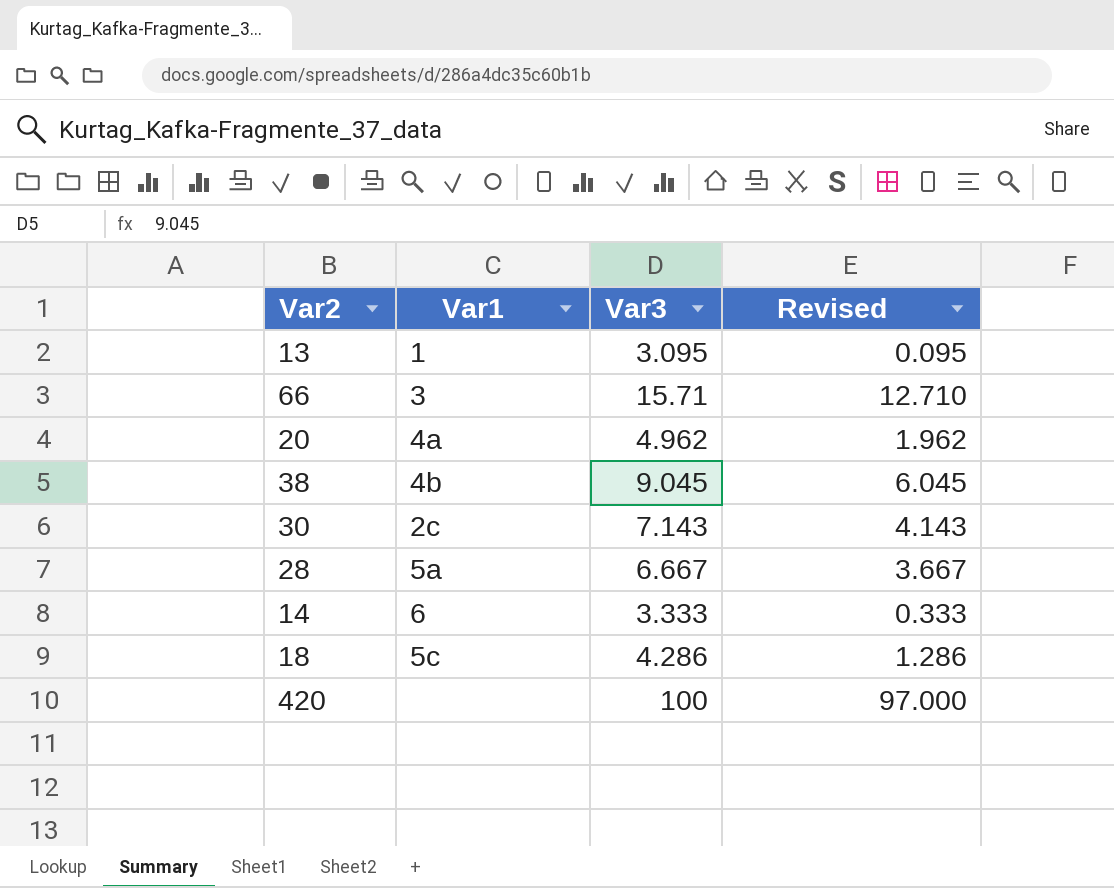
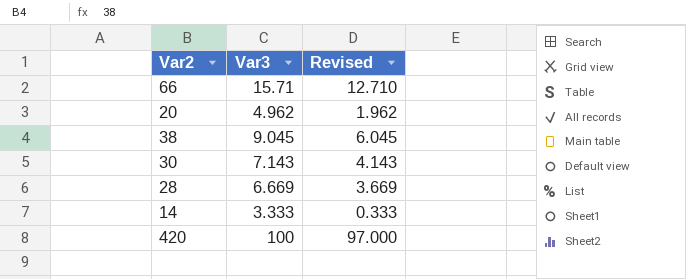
column Var1 | position: 2 -> none
row 13: 1 | 3.095 | 0.095 -> none
row 18: 5c | 4.286 | 1.286 -> none
28 | Var3: 6.667 -> 6.669
28 | Revised: 3.667 -> 3.669

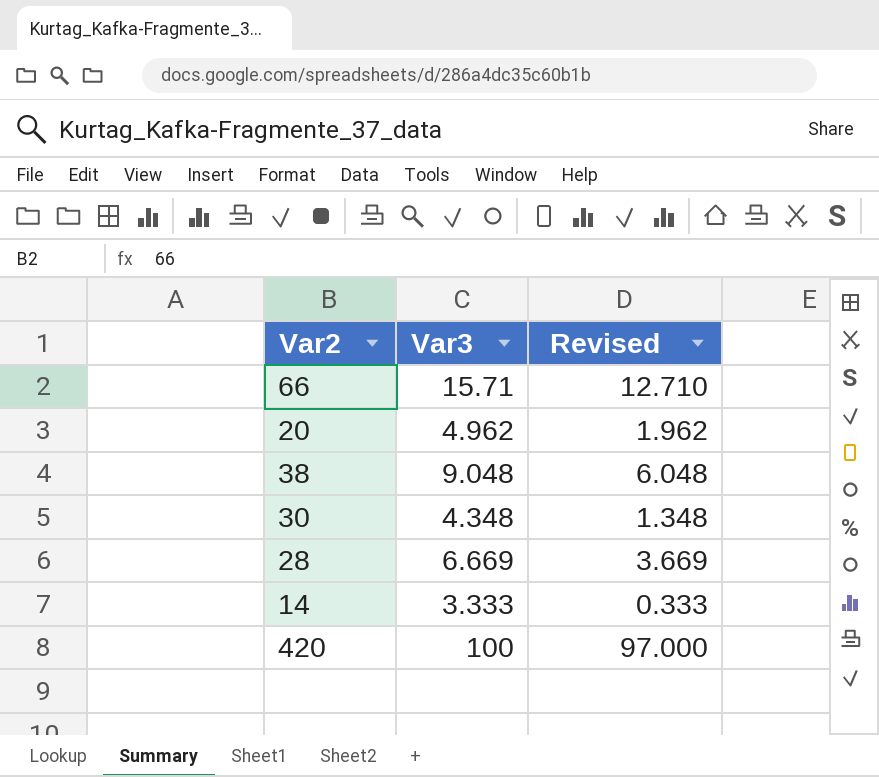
38 | Var3: 9.045 -> 9.048
38 | Revised: 6.045 -> 6.048
30 | Var3: 7.143 -> 4.348
30 | Revised: 4.143 -> 1.348

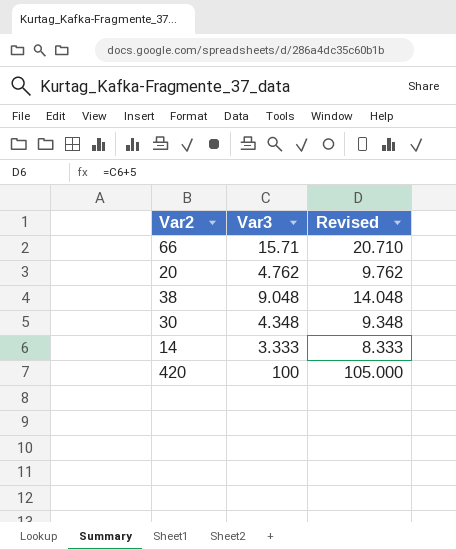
column Revised | formula: [Var3] - 3 -> [Var3] + 5
row 28: 6.669 | 3.669 -> none
20 | Var3: 4.962 -> 4.762

